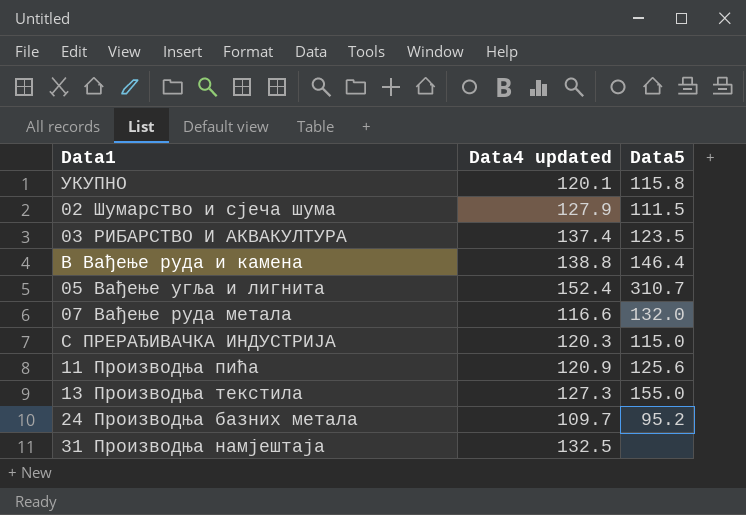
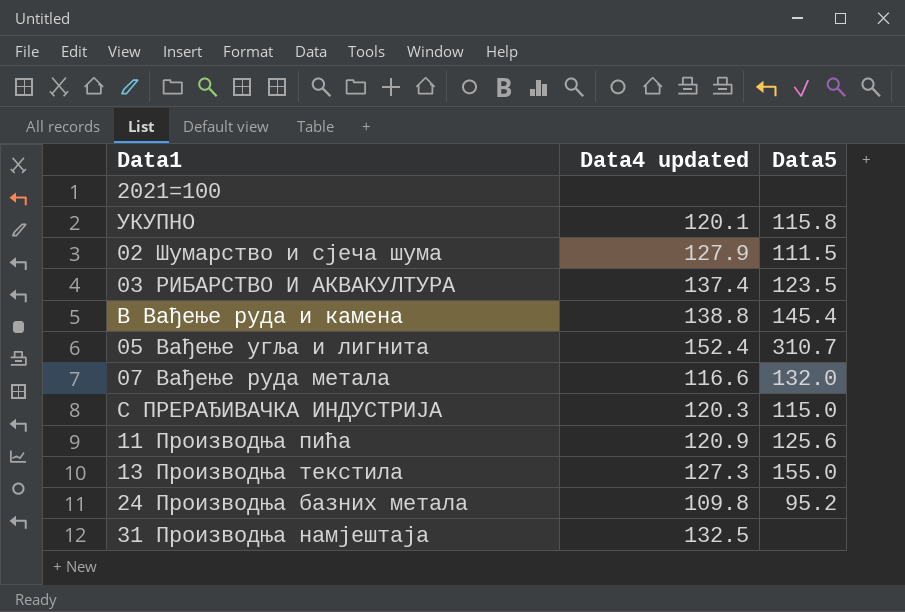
row 2021=100: none -> none | none
B Вађење руда и камена | Data5: 146.4 -> 145.4
24 Производња базних метала | Data4 updated: 109.7 -> 109.8

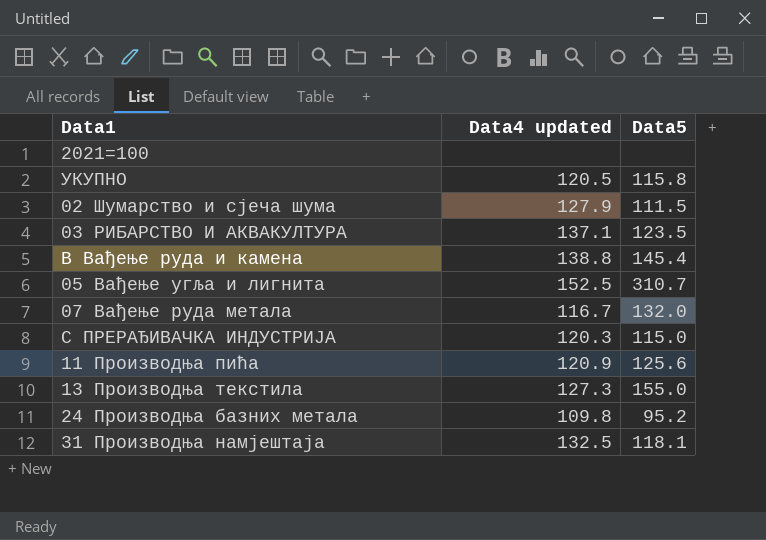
УКУПНО | Data4 updated: 120.1 -> 120.5
03 РИБАРСТВО И АКВАКУЛТУРА | Data4 updated: 137.4 -> 137.1
05 Вађење угља и лигнита | Data4 updated: 152.4 -> 152.5
07 Вађење руда метала | Data4 updated: 116.6 -> 116.7
31 Производња намјештаја | Data5: none -> 118.1

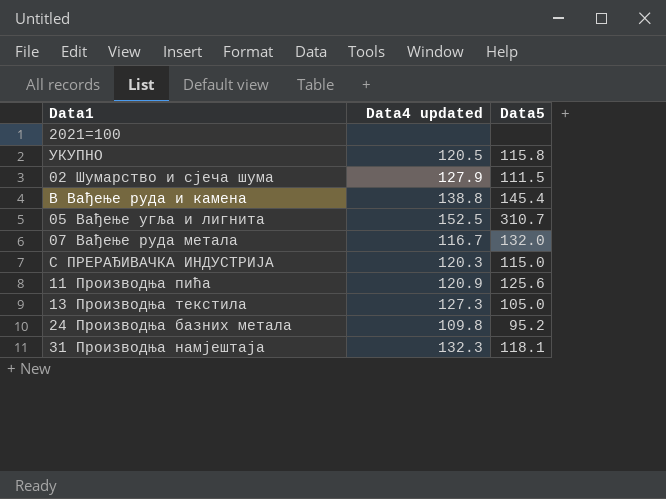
row 03 РИБАРСТВО И АКВАКУЛТУРА: 137.1 | 123.5 -> none
13 Производња текстила | Data5: 155.0 -> 105.0
31 Производња намјештаја | Data4 updated: 132.5 -> 132.3

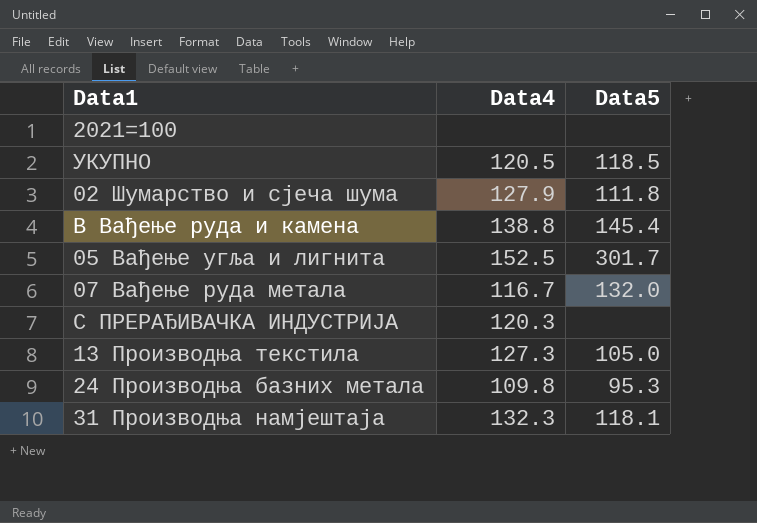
column name: Data4 updated -> Data4
row 11 Производња пића: 120.9 | 125.6 -> none
УКУПНО | Data5: 115.8 -> 118.5
02 Шумарство и сјеча шума | Data5: 111.5 -> 111.8
05 Вађење угља и лигнита | Data5: 310.7 -> 301.7
C ПРЕРАЂИВАЧКА ИНДУСТРИЈА | Data5: 115.0 -> none
24 Производња базних метала | Data5: 95.2 -> 95.3

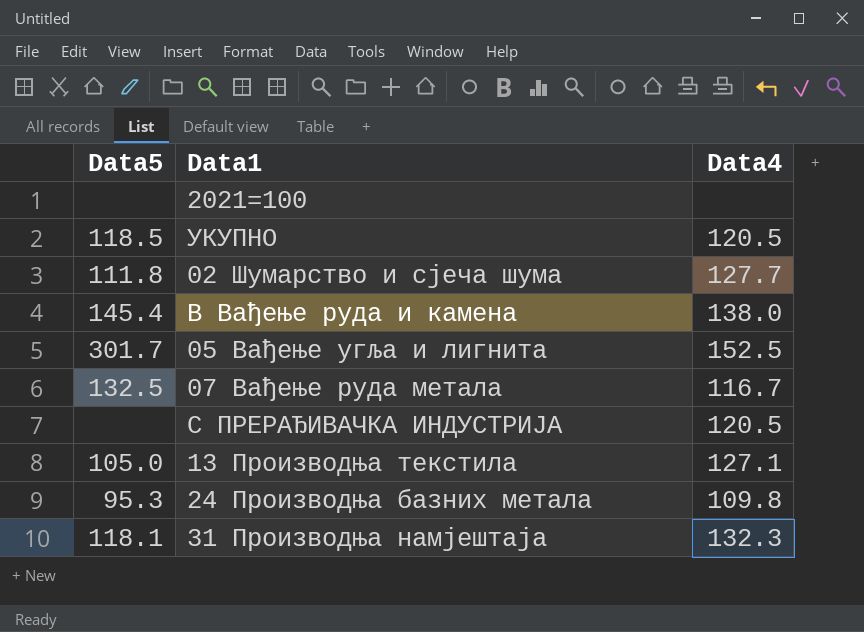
column Data5 | position: 3 -> 1
02 Шумарство и сјеча шума | Data4: 127.9 -> 127.7
B Вађење руда и камена | Data4: 138.8 -> 138.0
07 Вађење руда метала | Data5: 132.0 -> 132.5
C ПРЕРАЂИВАЧКА ИНДУСТРИЈА | Data4: 120.3 -> 120.5
13 Производња текстила | Data4: 127.3 -> 127.1

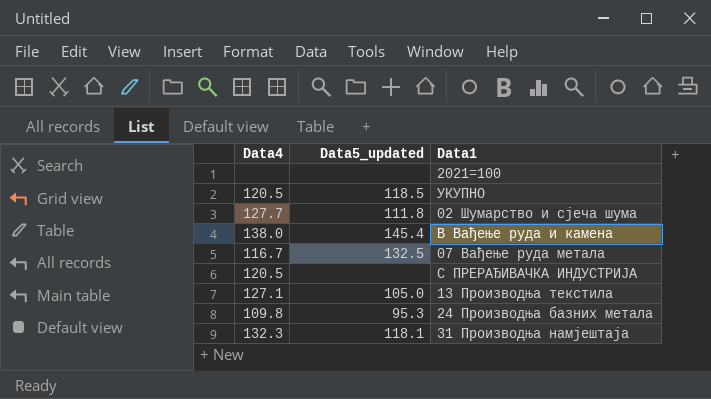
column Data4 | position: 3 -> 1
column name: Data5 -> Data5_updated
row 05 Вађење угља и лигнита: 301.7 | 152.5 -> none

